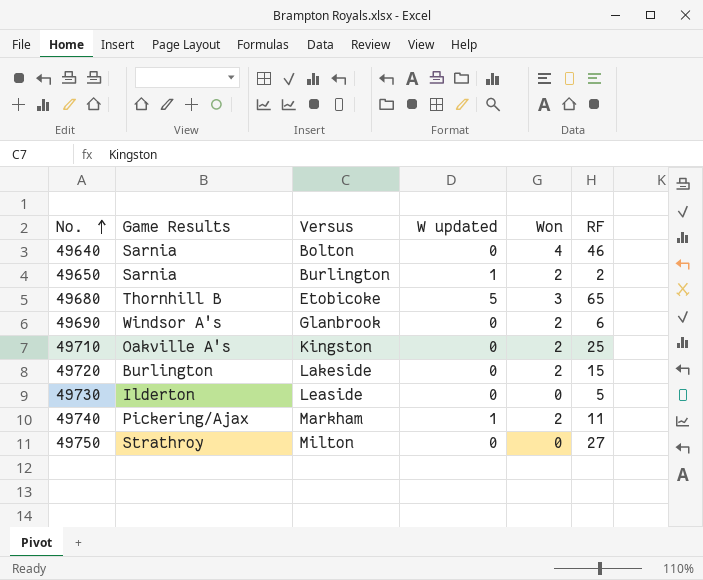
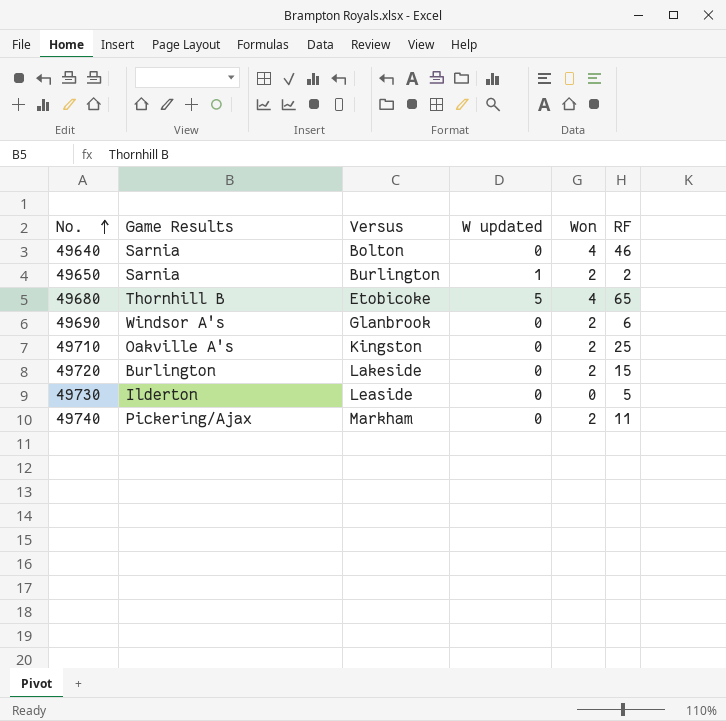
row 49750: Strathroy | Milton | 0 | 0 | 27 -> none
49680 | Won: 3 -> 4
49740 | W updated: 1 -> 0

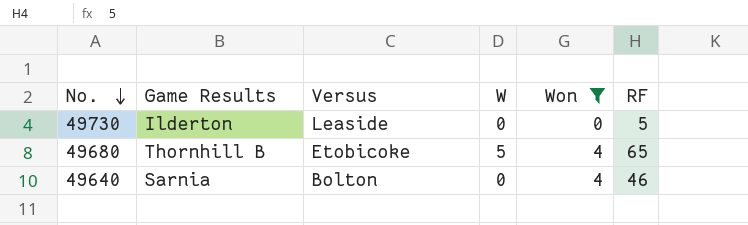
filter: none -> Won != 2
row order: No. ascending -> No. descending
column name: W updated -> W

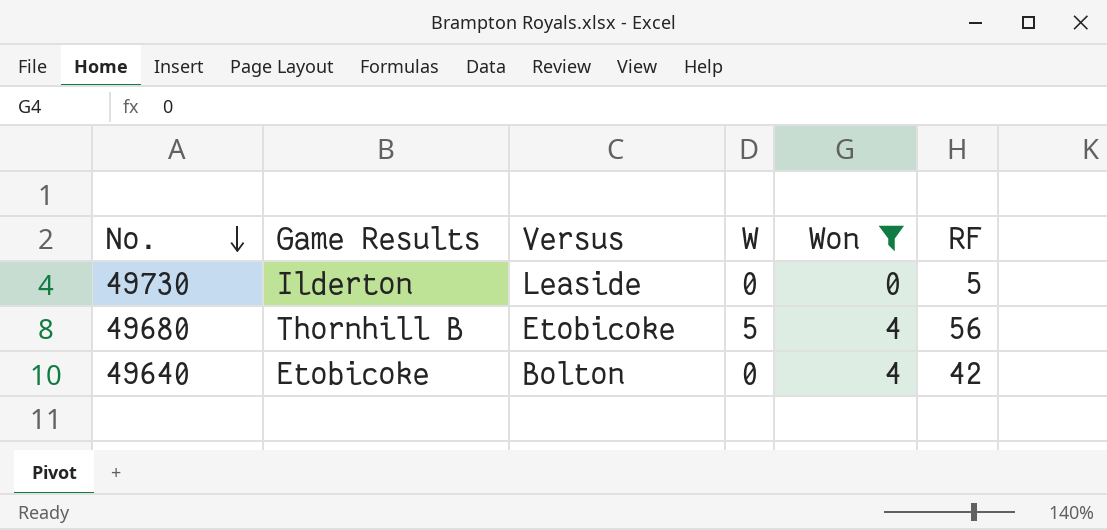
49680 | RF: 65 -> 56
49640 | Game Results: Sarnia -> Etobicoke
49640 | RF: 46 -> 42

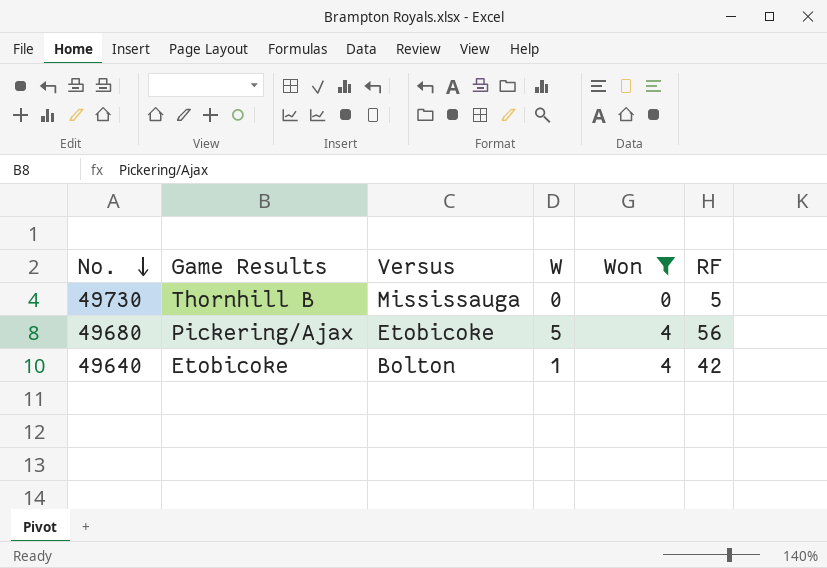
49730 | Game Results: Ilderton -> Thornhill B
49730 | Versus: Leaside -> Mississauga
49680 | Game Results: Thornhill B -> Pickering/Ajax
49640 | W: 0 -> 1

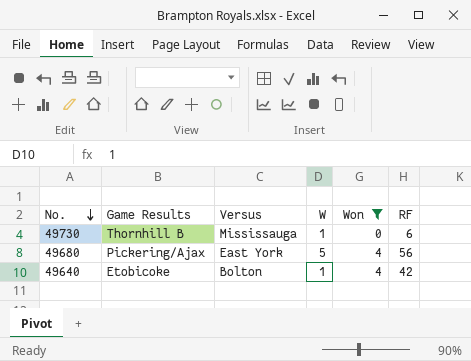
49730 | W: 0 -> 1
49730 | RF: 5 -> 6
49680 | Versus: Etobicoke -> East York

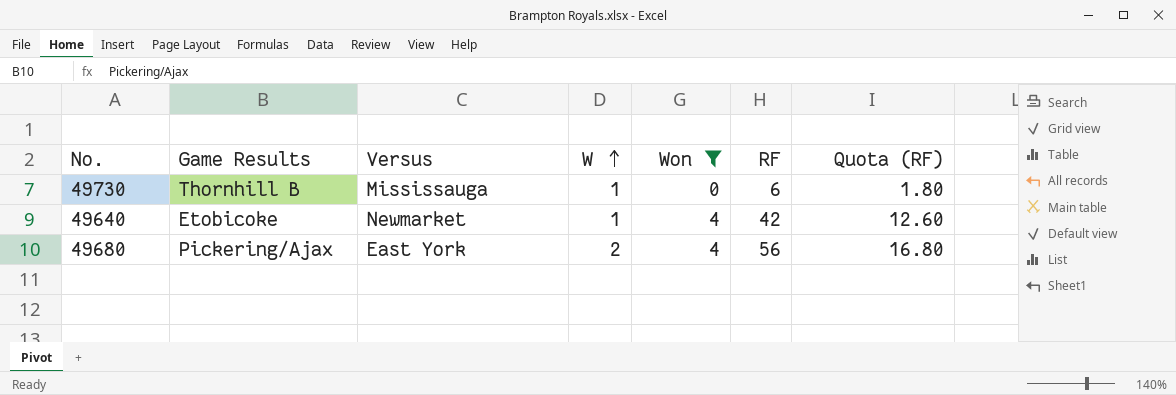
row order: No. descending -> W ascending
column Quota (RF) | formula: none -> [RF] * 0.3
49640 | Versus: Bolton -> Newmarket
49680 | W: 5 -> 2

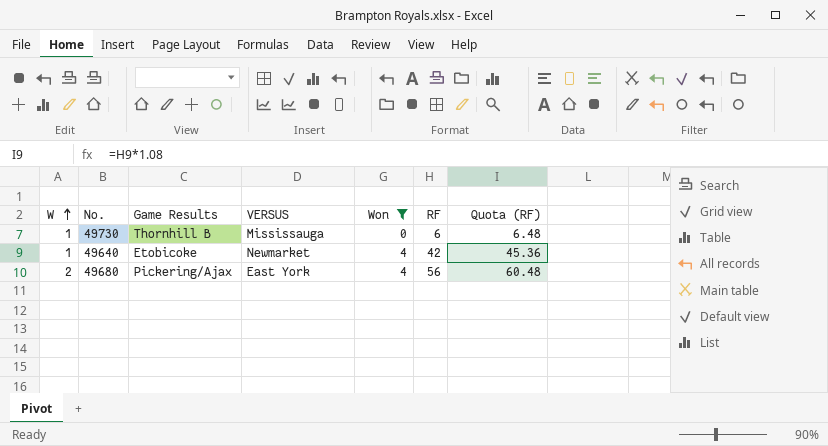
column W | position: 4 -> 1
column name: Versus -> VERSUS
column Quota (RF) | formula: [RF] * 0.3 -> [RF] * 1.08

